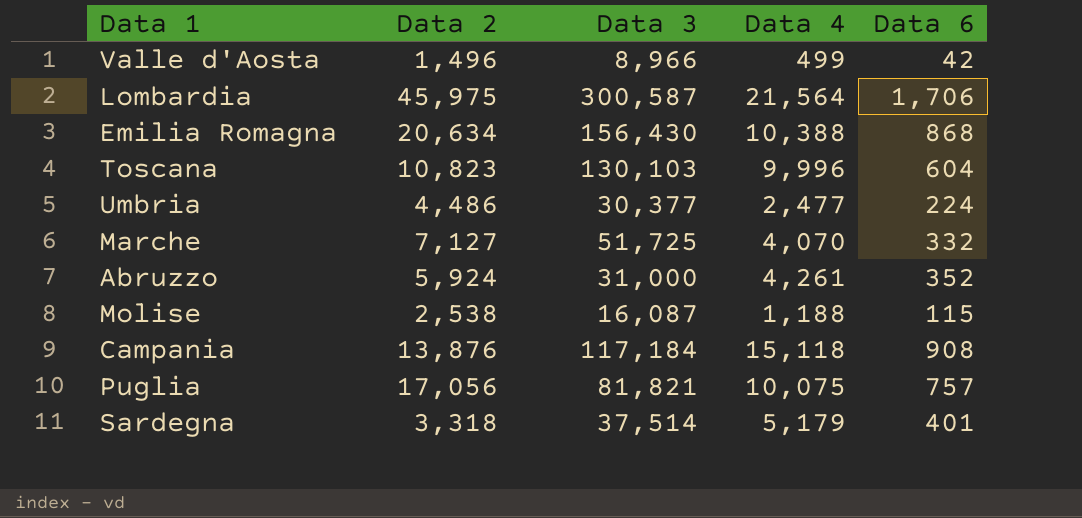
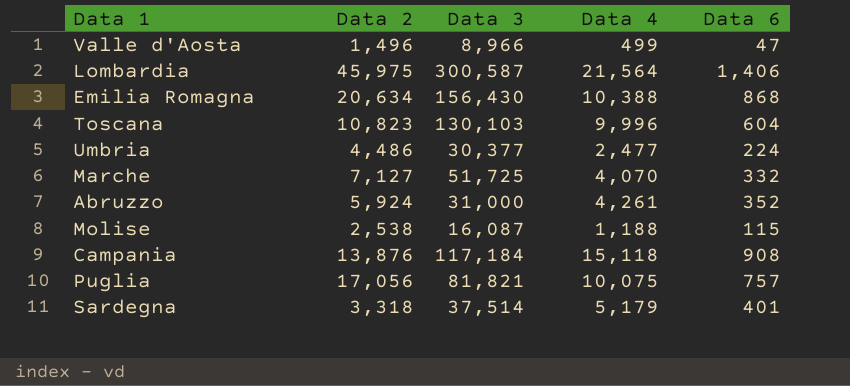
Valle d'Aosta | Data 6: 42 -> 47
Lombardia | Data 6: 1,706 -> 1,406

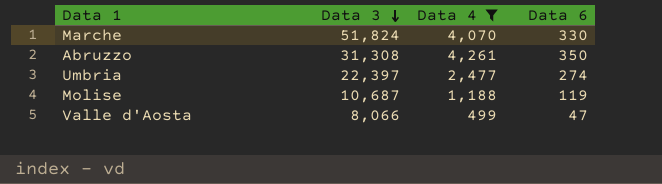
filter: none -> Data 4 <= 4,261
row order: none -> Data 3 descending
column Data 2 | position: 2 -> none
Marche | Data 3: 51,725 -> 51,824
Marche | Data 6: 332 -> 330
Abruzzo | Data 3: 31,000 -> 31,308
Abruzzo | Data 6: 352 -> 350
Umbria | Data 3: 30,377 -> 22,397
Umbria | Data 6: 224 -> 274
Molise | Data 3: 16,087 -> 10,687
Molise | Data 6: 115 -> 119
Valle d'Aosta | Data 3: 8,966 -> 8,066

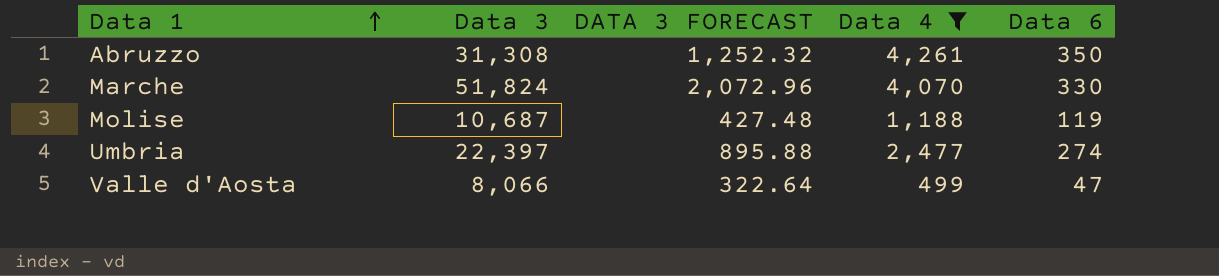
row order: Data 3 descending -> Data 1 ascending
column DATA 3 FORECAST | formula: none -> [Data 3] * 0.04

